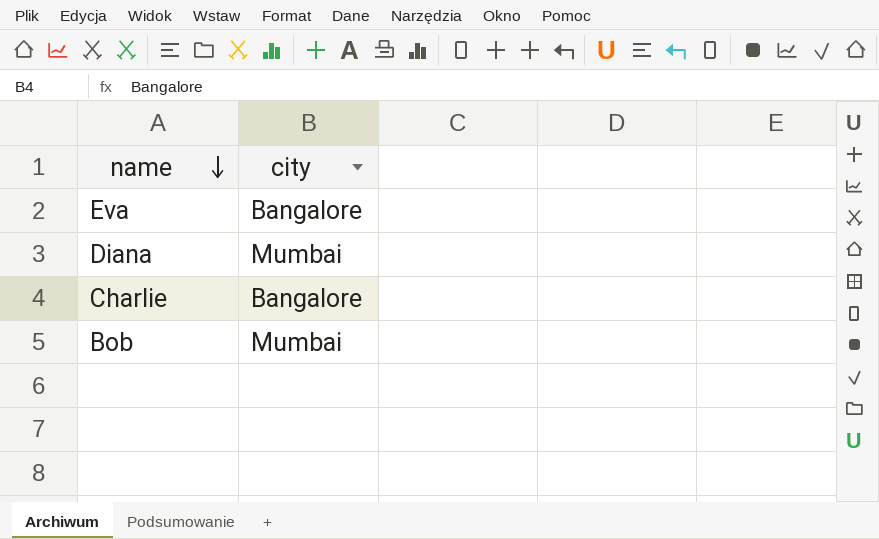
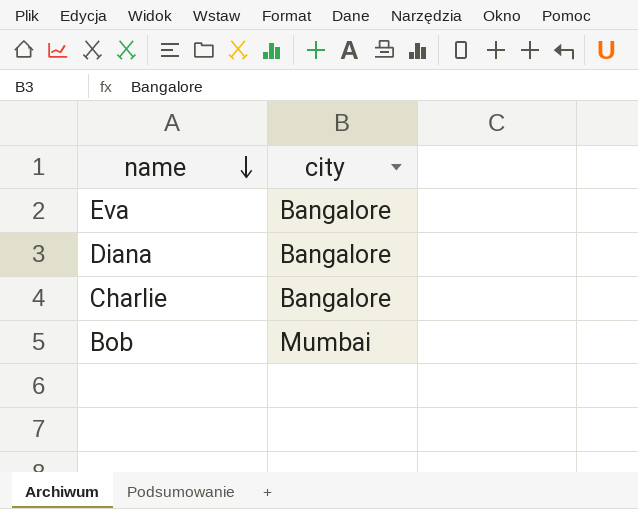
Diana | city: Mumbai -> Bangalore

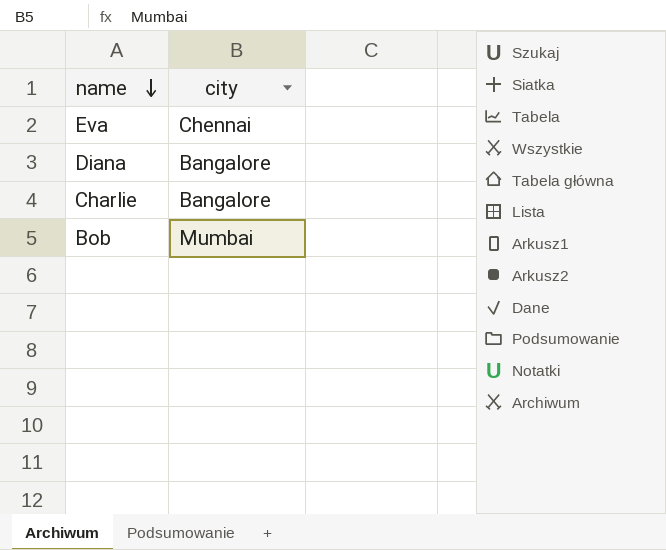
Eva | city: Bangalore -> Chennai

